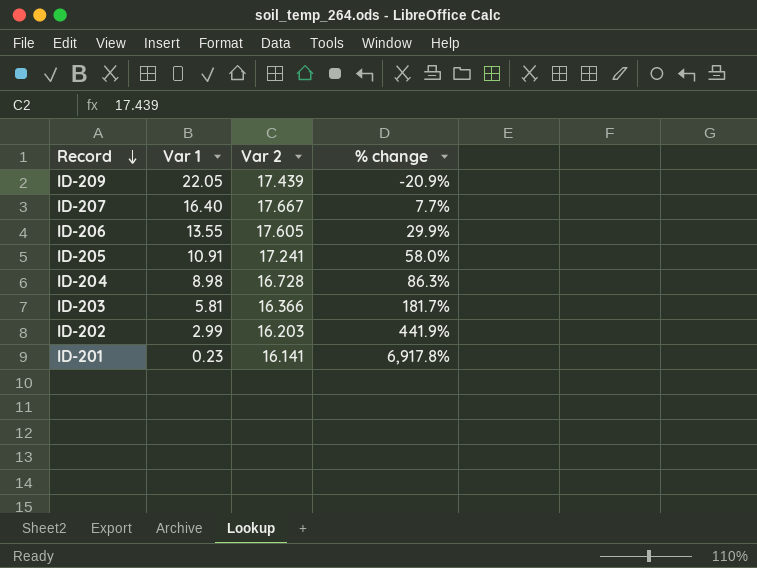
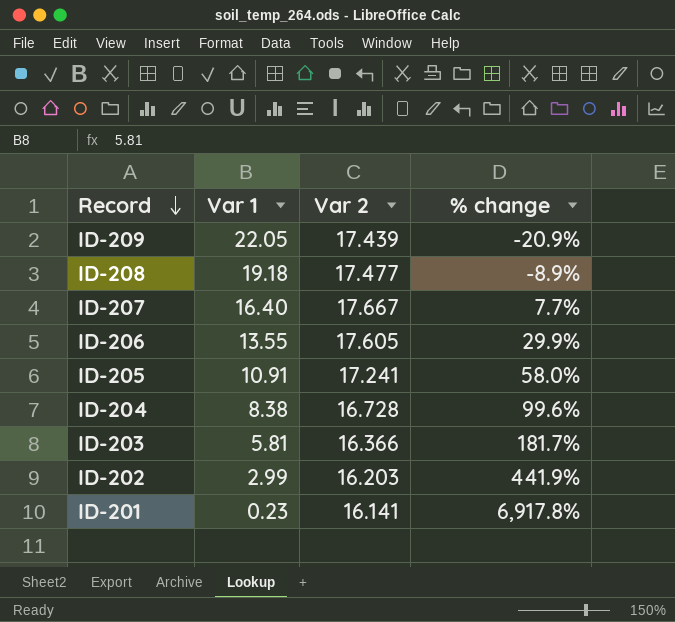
row ID-208: none -> 19.18 | 17.477 | -8.9%
ID-204 | Var 1: 8.98 -> 8.38
ID-204 | % change: 86.3% -> 99.6%

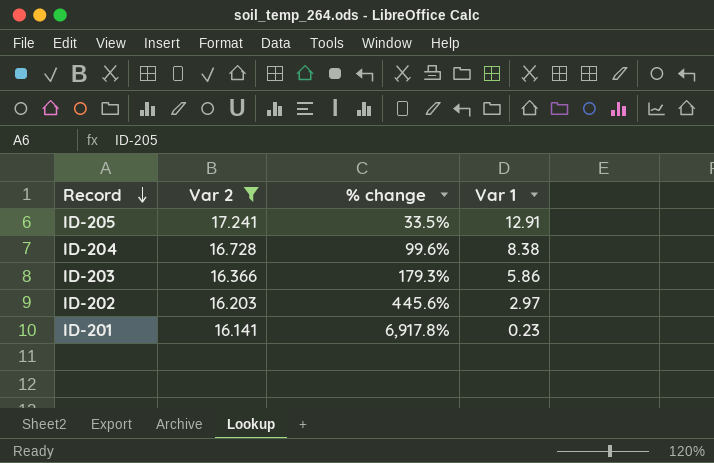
filter: none -> Var 2 <= 17.241
column Var 1 | position: 2 -> 4
ID-205 | % change: 58.0% -> 33.5%
ID-205 | Var 1: 10.91 -> 12.91
ID-203 | % change: 181.7% -> 179.3%
ID-203 | Var 1: 5.81 -> 5.86
ID-202 | % change: 441.9% -> 445.6%
ID-202 | Var 1: 2.99 -> 2.97

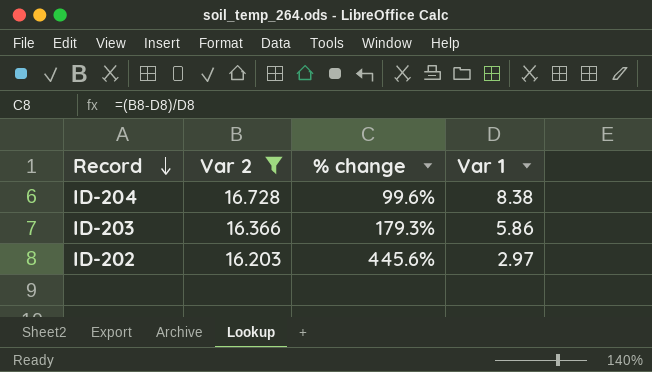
row ID-205: 17.241 | 33.5% | 12.91 -> none
row ID-201: 16.141 | 6,917.8% | 0.23 -> none

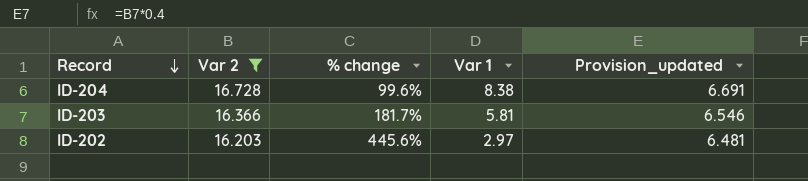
column Provision_updated | formula: none -> [Var 2] * 0.4
ID-203 | % change: 179.3% -> 181.7%
ID-203 | Var 1: 5.86 -> 5.81

